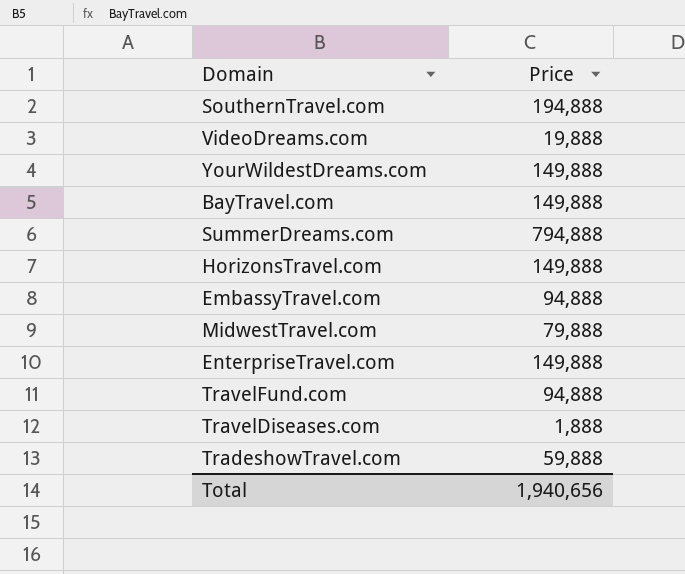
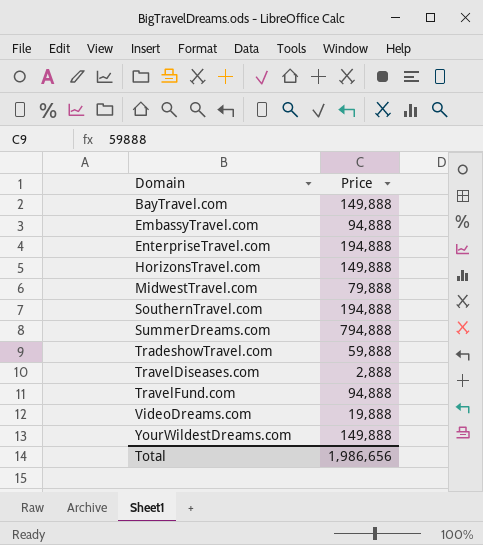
row order: none -> Domain ascending
EnterpriseTravel.com | Price: 149,888 -> 194,888
TravelDiseases.com | Price: 1,888 -> 2,888
Total | Price: 1,940,656 -> 1,986,656

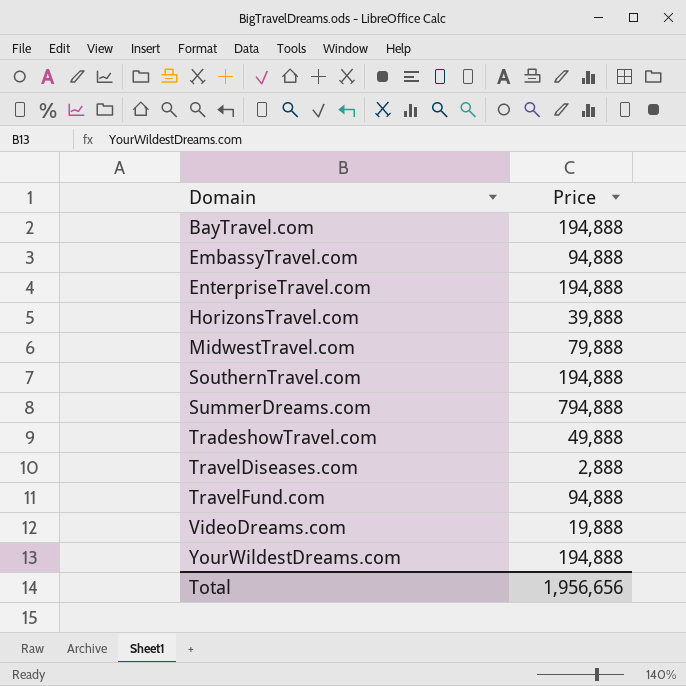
BayTravel.com | Price: 149,888 -> 194,888
HorizonsTravel.com | Price: 149,888 -> 39,888
TradeshowTravel.com | Price: 59,888 -> 49,888
YourWildestDreams.com | Price: 149,888 -> 194,888
Total | Price: 1,986,656 -> 1,956,656

